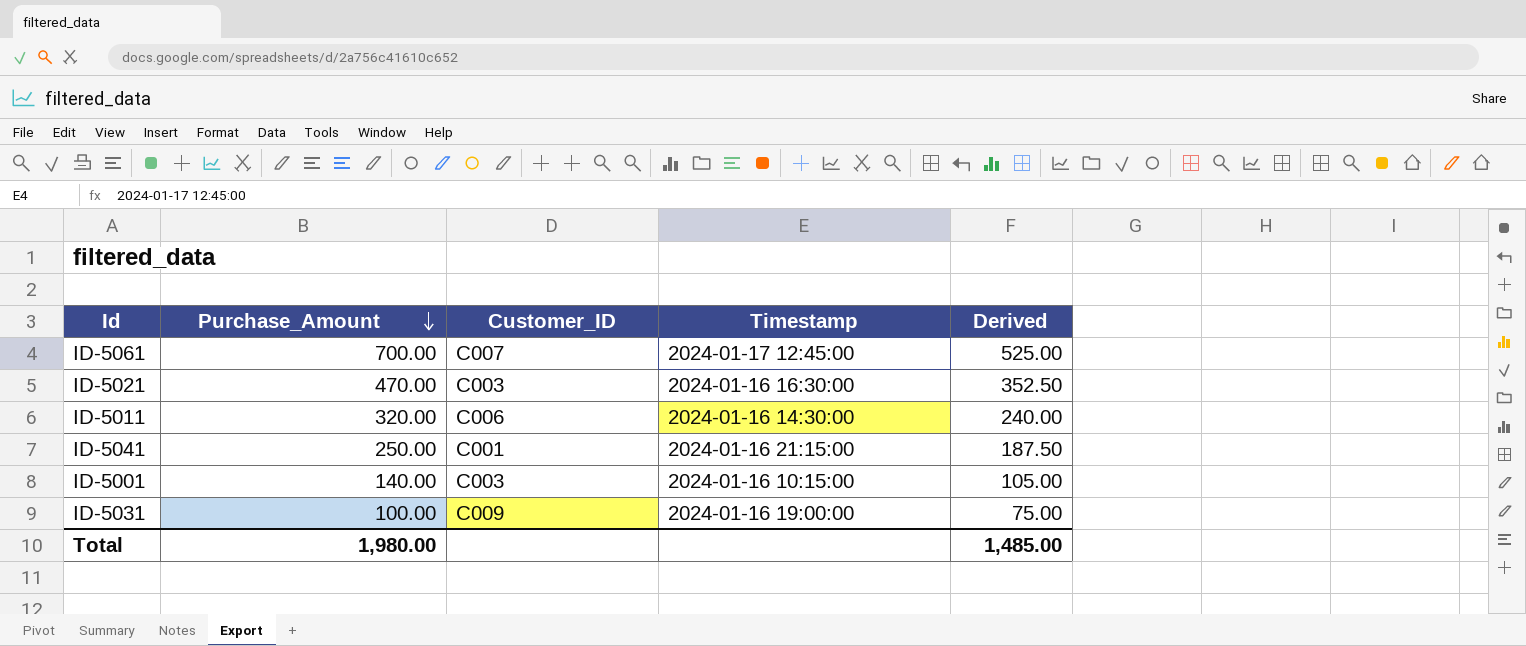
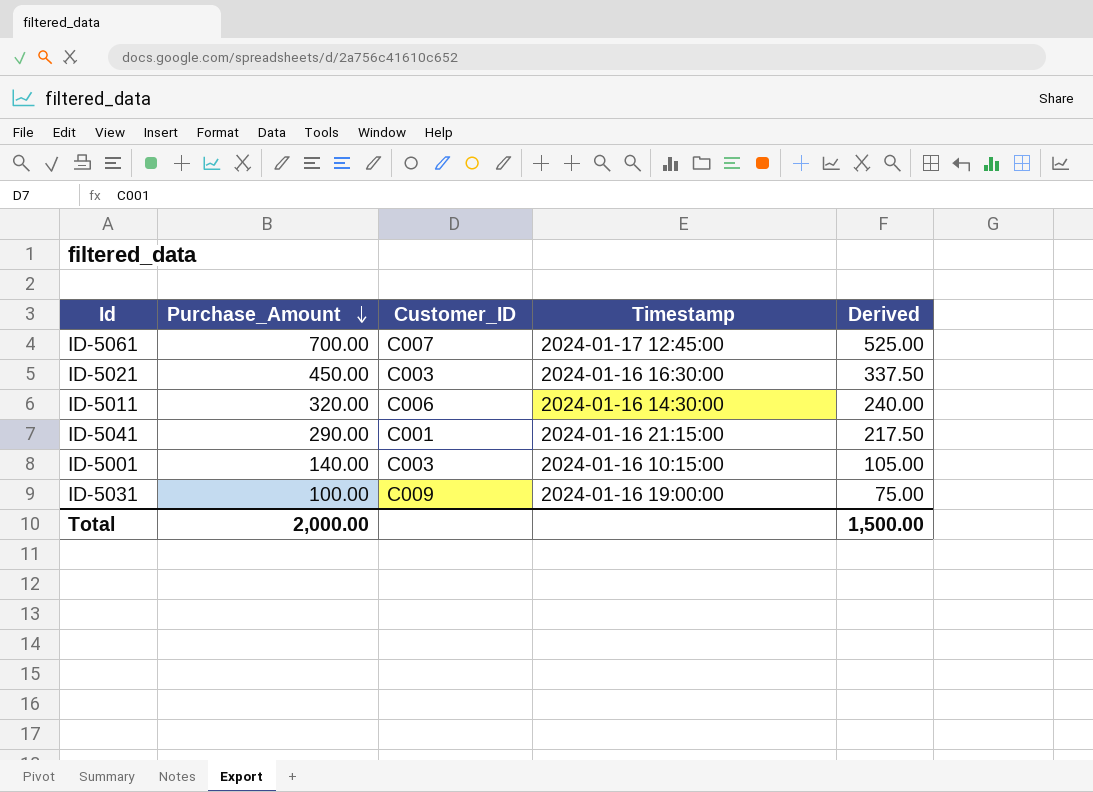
ID-5021 | Purchase_Amount: 470.00 -> 450.00
ID-5021 | Derived: 352.50 -> 337.50
ID-5041 | Purchase_Amount: 250.00 -> 290.00
ID-5041 | Derived: 187.50 -> 217.50
Total | Purchase_Amount: 1,980.00 -> 2,000.00
Total | Derived: 1,485.00 -> 1,500.00

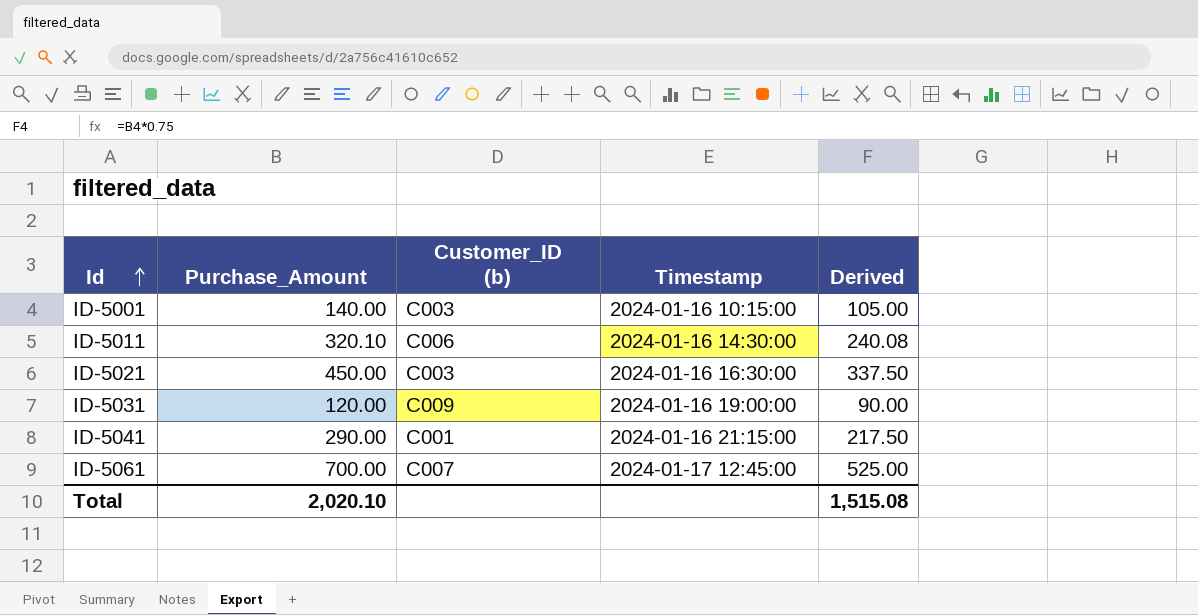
row order: Purchase_Amount descending -> Id ascending
column name: Customer_ID -> Customer_ID (b)
ID-5011 | Purchase_Amount: 320.00 -> 320.10
ID-5011 | Derived: 240.00 -> 240.08
ID-5031 | Purchase_Amount: 100.00 -> 120.00
ID-5031 | Derived: 75.00 -> 90.00
Total | Purchase_Amount: 2,000.00 -> 2,020.10
Total | Derived: 1,500.00 -> 1,515.08

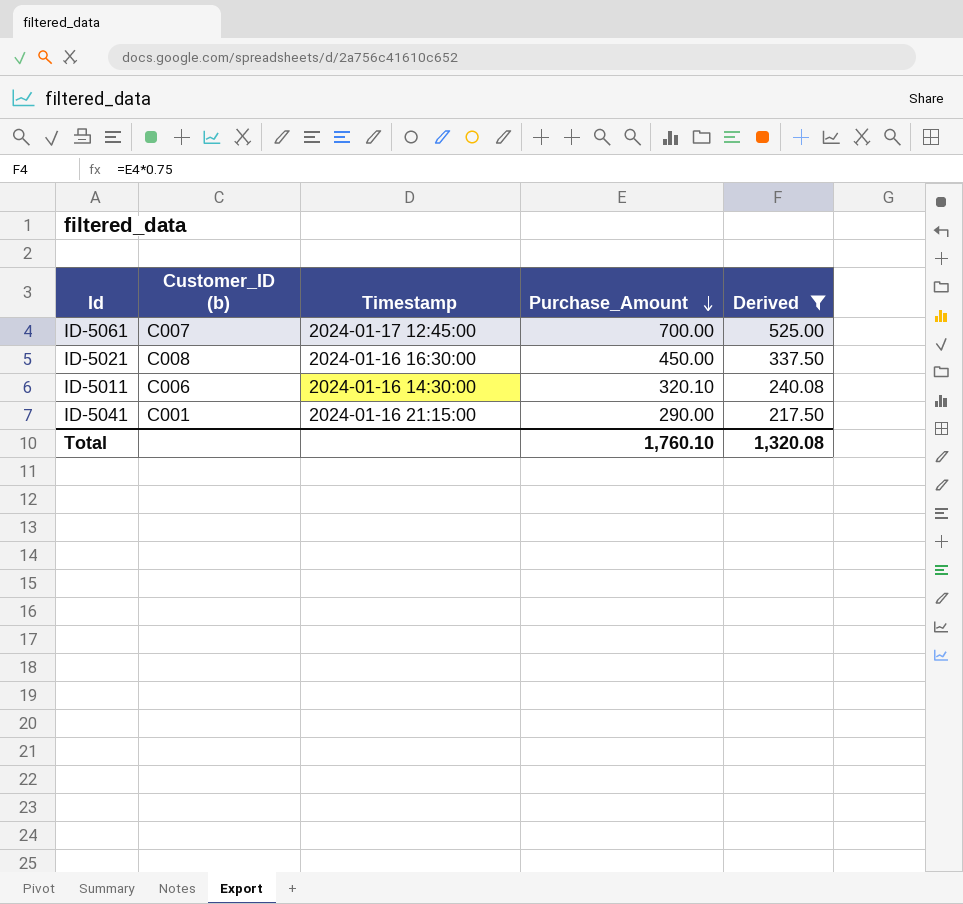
filter: none -> Derived >= 217.50
row order: Id ascending -> Purchase_Amount descending
column Purchase_Amount | position: 2 -> 4
ID-5021 | Customer_ID (b): C003 -> C008
Total | Purchase_Amount: 2,020.10 -> 1,760.10
Total | Derived: 1,515.08 -> 1,320.08

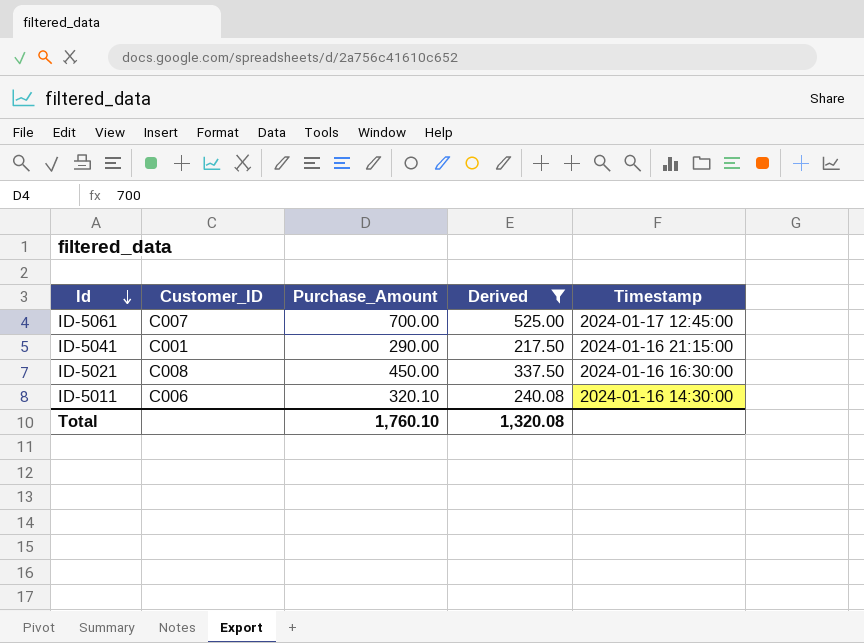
row order: Purchase_Amount descending -> Id descending
column name: Customer_ID (b) -> Customer_ID
column Timestamp | position: 3 -> 5

